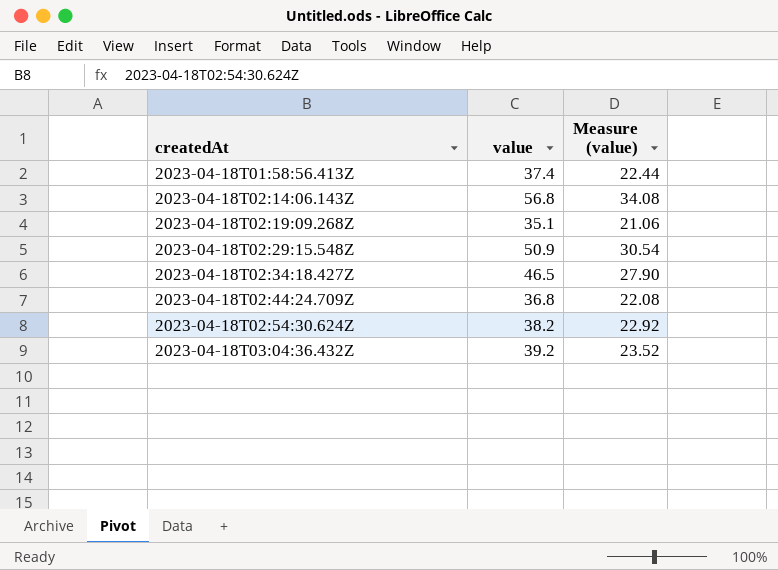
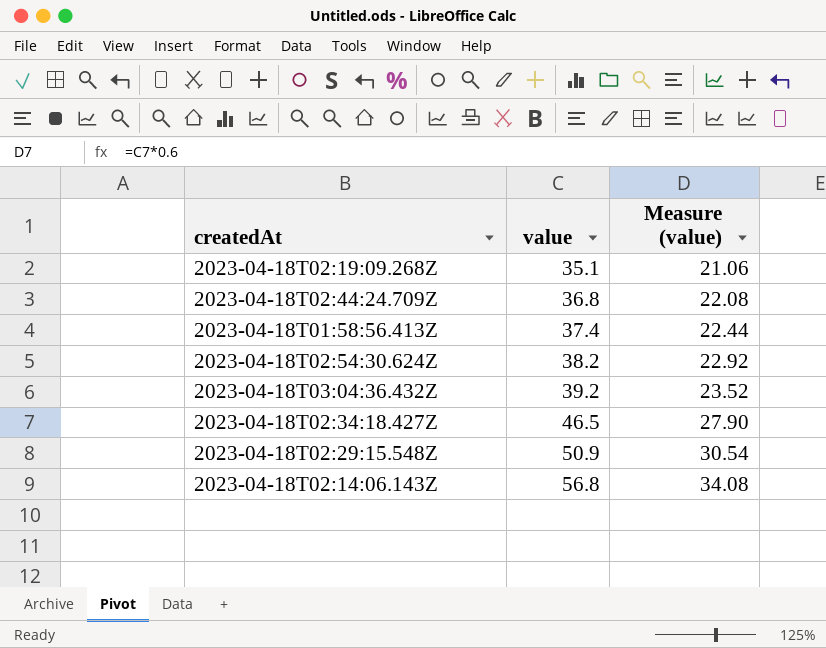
row order: createdAt ascending -> value ascending

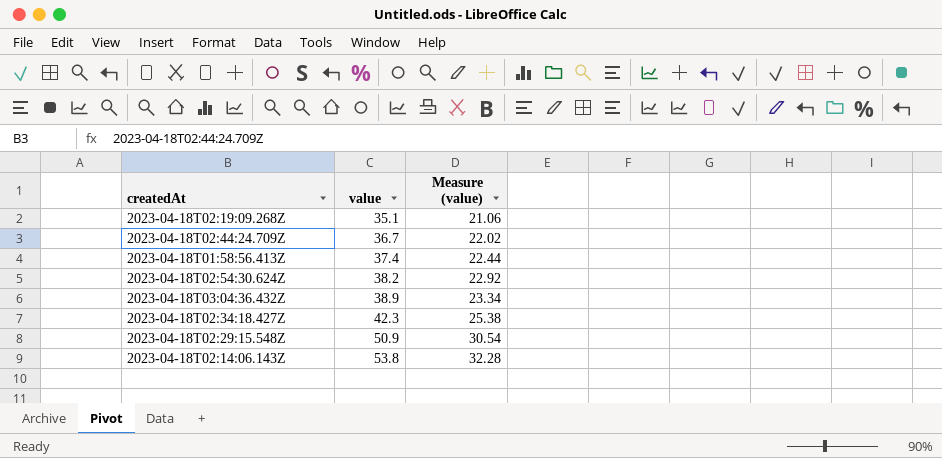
2023-04-18T02:44:24.709Z | value: 36.8 -> 36.7
2023-04-18T02:44:24.709Z | Measure (value): 22.08 -> 22.02
2023-04-18T03:04:36.432Z | value: 39.2 -> 38.9
2023-04-18T03:04:36.432Z | Measure (value): 23.52 -> 23.34
2023-04-18T02:34:18.427Z | value: 46.5 -> 42.3
2023-04-18T02:34:18.427Z | Measure (value): 27.90 -> 25.38
2023-04-18T02:14:06.143Z | value: 56.8 -> 53.8
2023-04-18T02:14:06.143Z | Measure (value): 34.08 -> 32.28

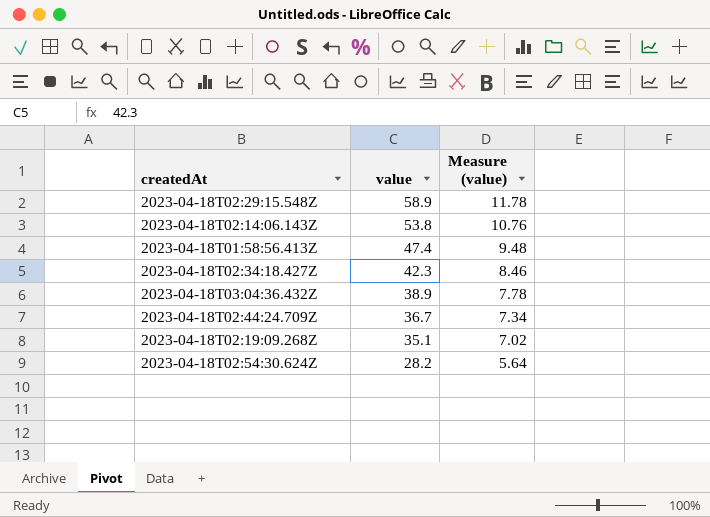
row order: value ascending -> value descending
column Measure (value) | formula: [value] * 0.6 -> [value] * 0.2
2023-04-18T02:29:15.548Z | value: 50.9 -> 58.9
2023-04-18T01:58:56.413Z | value: 37.4 -> 47.4
2023-04-18T02:54:30.624Z | value: 38.2 -> 28.2

